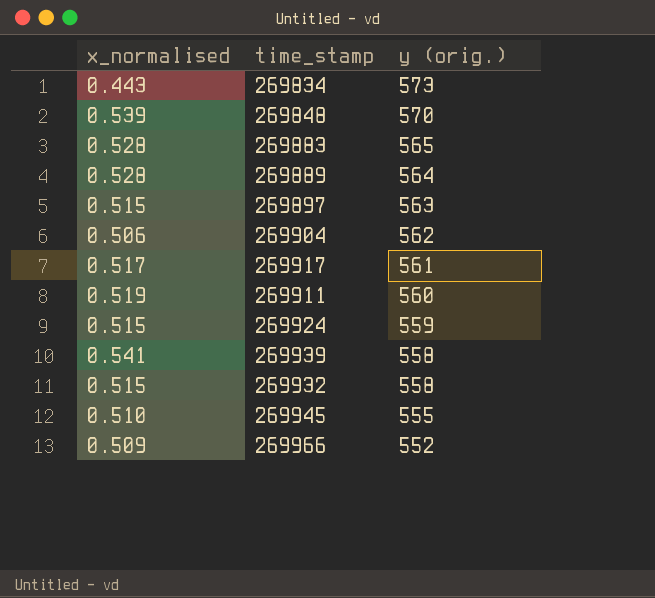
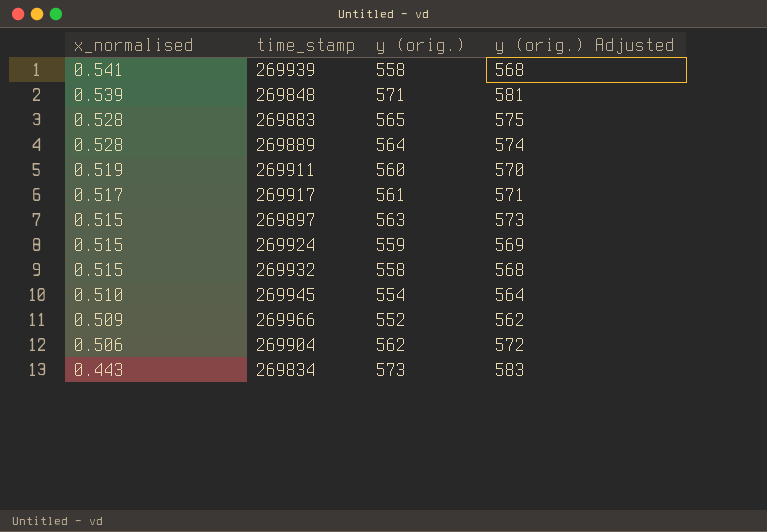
row order: y (orig.) descending -> x_normalised descending
column y (orig.) Adjusted | formula: none -> [y (orig.)] + 10
269848 | y (orig.): 570 -> 571
269945 | y (orig.): 555 -> 554

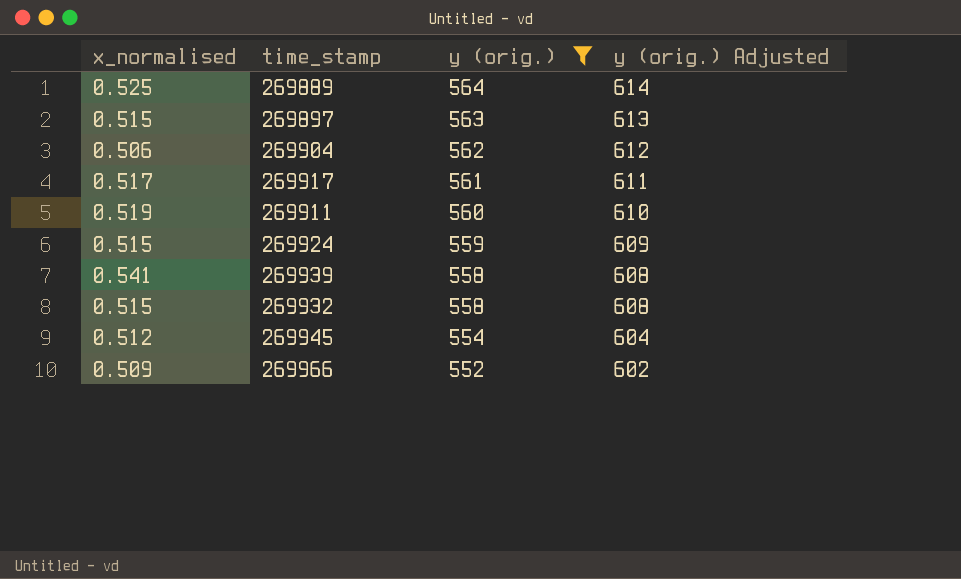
filter: none -> y (orig.) <= 564
row order: x_normalised descending -> y (orig.) descending
column y (orig.) Adjusted | formula: [y (orig.)] + 10 -> [y (orig.)] + 50
269889 | x_normalised: 0.528 -> 0.525
269945 | x_normalised: 0.510 -> 0.512

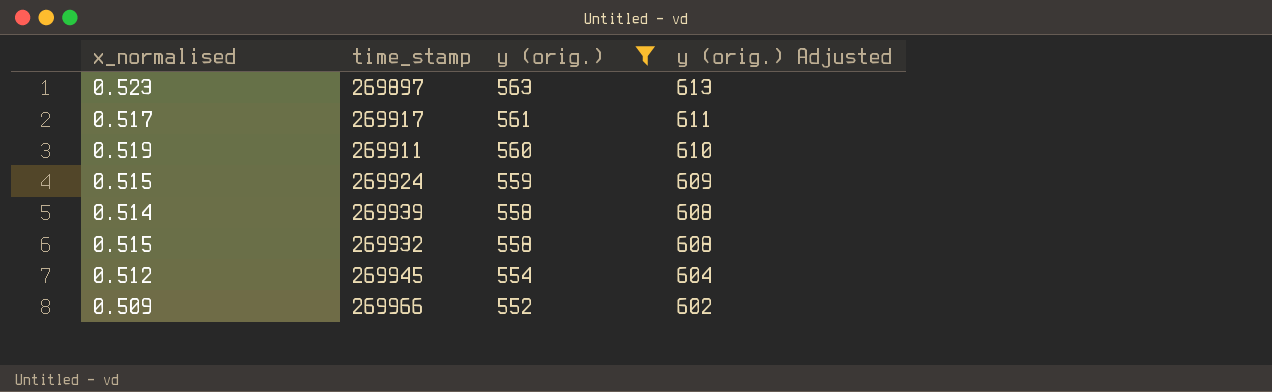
row 269889: 0.525 | 564 | 614 -> none
row 269904: 0.506 | 562 | 612 -> none
269897 | x_normalised: 0.515 -> 0.523
269939 | x_normalised: 0.541 -> 0.514

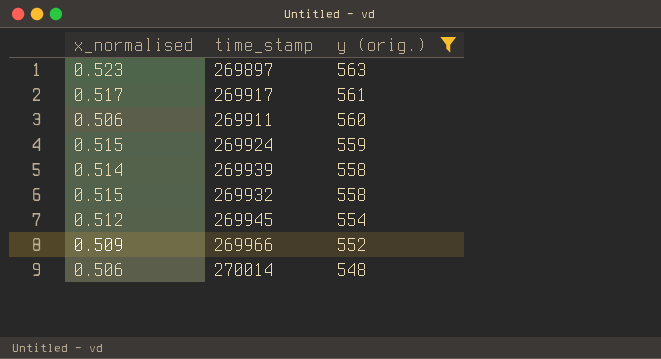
column y (orig.) Adjusted | formula: [y (orig.)] + 50 -> none
269911 | x_normalised: 0.519 -> 0.506
row 270014: none -> 0.506 | 548

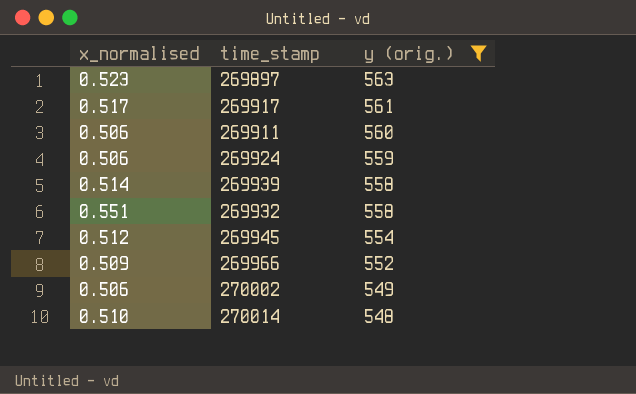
269924 | x_normalised: 0.515 -> 0.506
269932 | x_normalised: 0.515 -> 0.551
row 270002: none -> 0.506 | 549
270014 | x_normalised: 0.506 -> 0.510

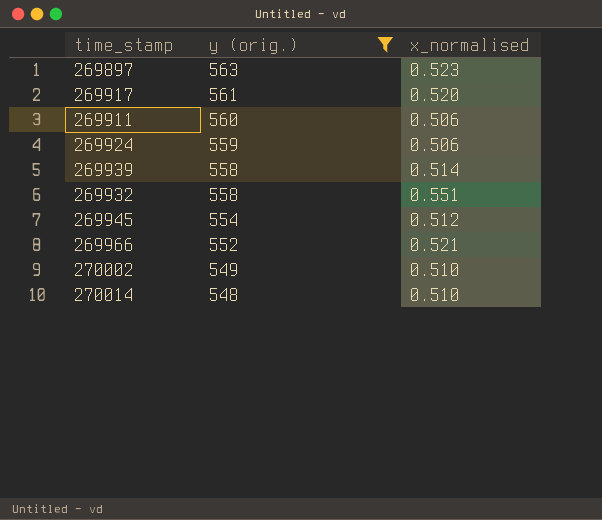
column x_normalised | position: 1 -> 3
269917 | x_normalised: 0.517 -> 0.520
269966 | x_normalised: 0.509 -> 0.521
270002 | x_normalised: 0.506 -> 0.510

